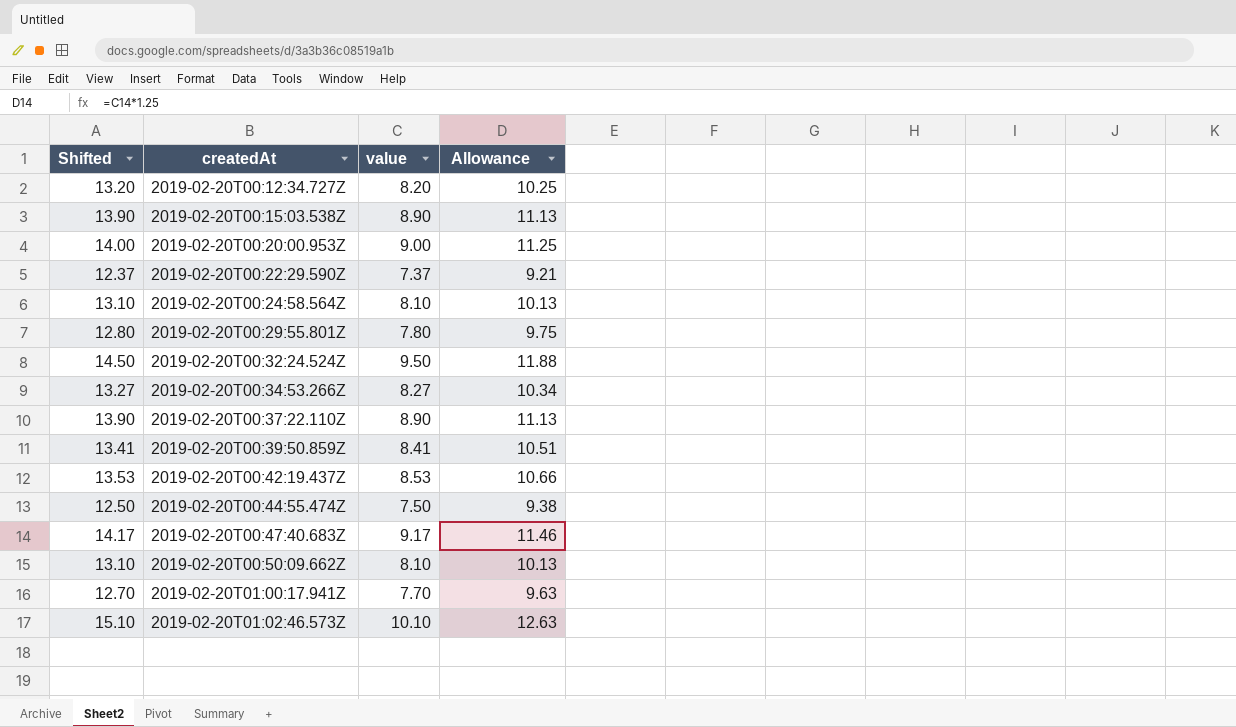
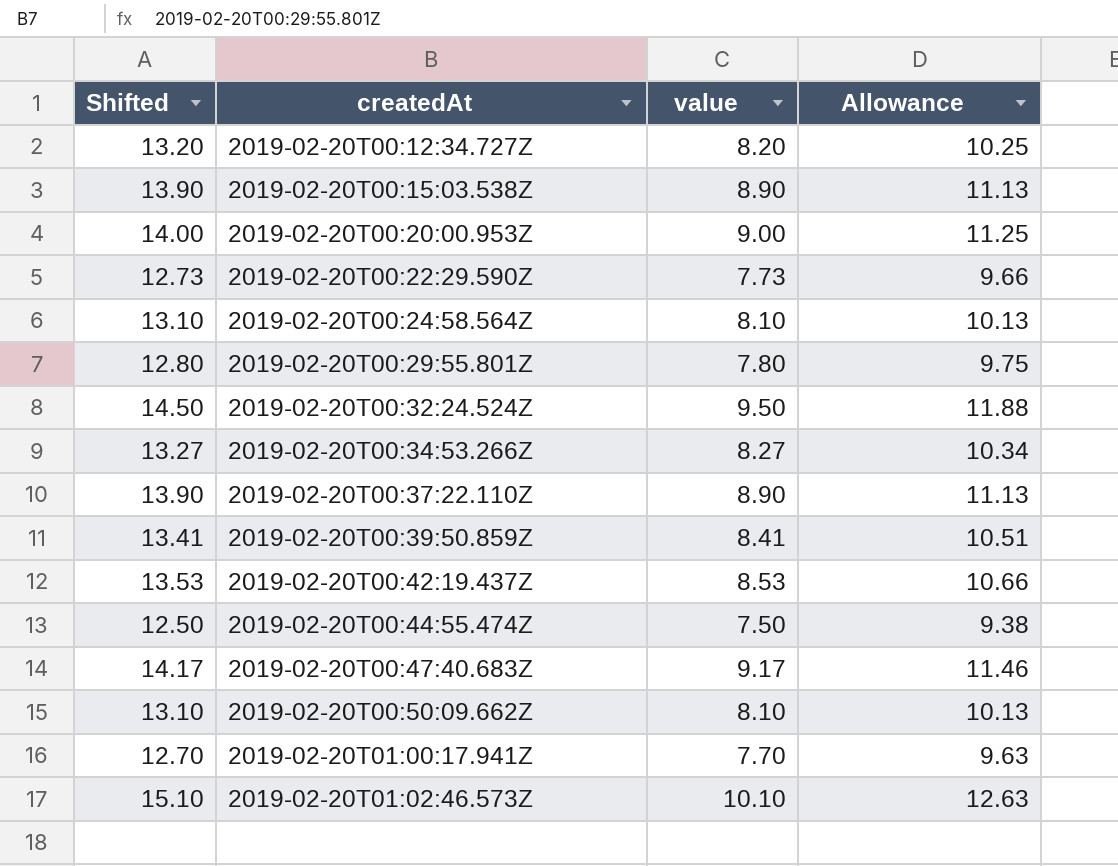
2019-02-20T00:22:29.590Z | Shifted: 12.37 -> 12.73
2019-02-20T00:22:29.590Z | value: 7.37 -> 7.73
2019-02-20T00:22:29.590Z | Allowance: 9.21 -> 9.66

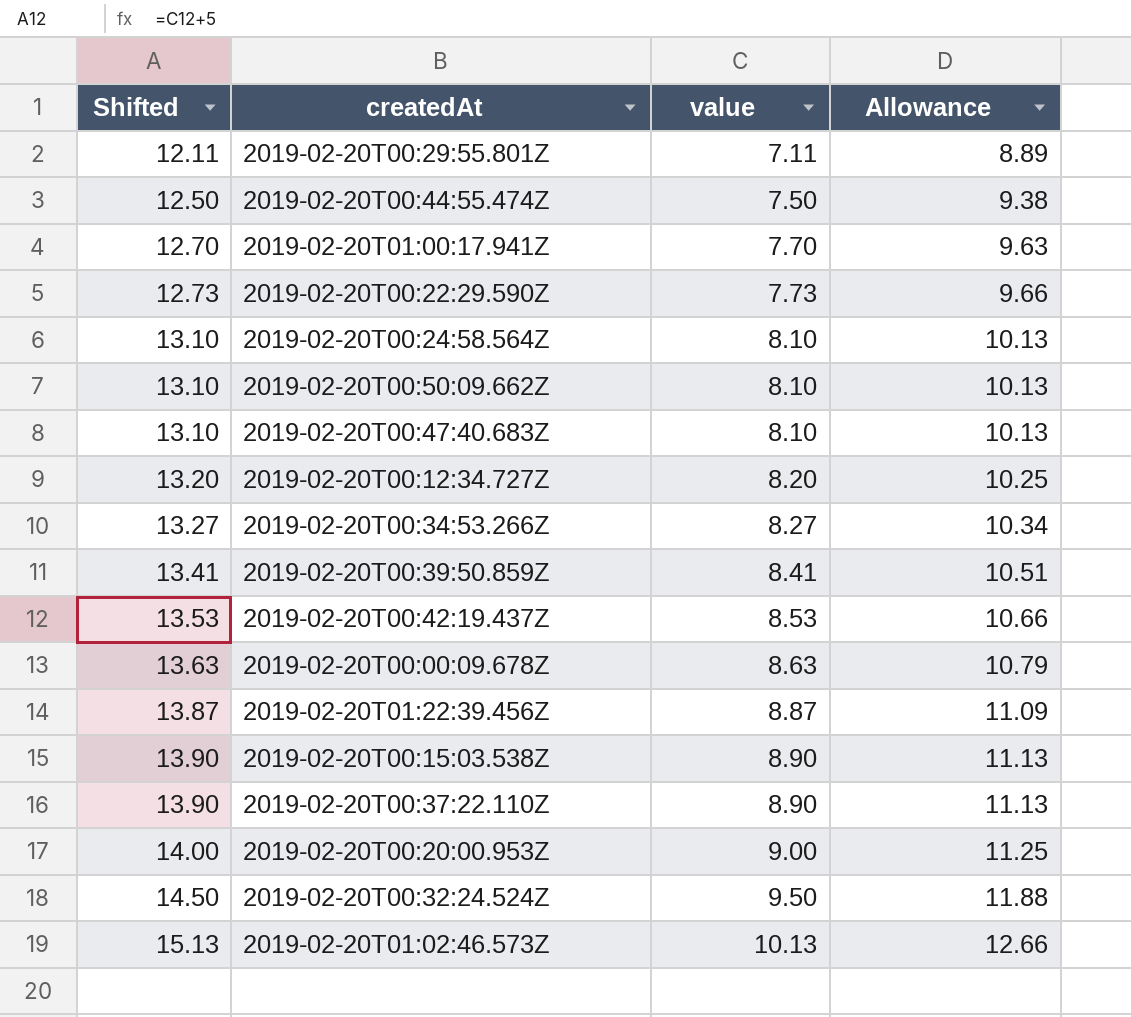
row order: createdAt ascending -> Shifted ascending
2019-02-20T00:29:55.801Z | Shifted: 12.80 -> 12.11
2019-02-20T00:29:55.801Z | value: 7.80 -> 7.11
2019-02-20T00:29:55.801Z | Allowance: 9.75 -> 8.89
2019-02-20T00:47:40.683Z | Shifted: 14.17 -> 13.10
2019-02-20T00:47:40.683Z | value: 9.17 -> 8.10
2019-02-20T00:47:40.683Z | Allowance: 11.46 -> 10.13
row 2019-02-20T00:00:09.678Z: none -> 13.63 | 8.63 | 10.79
row 2019-02-20T01:22:39.456Z: none -> 13.87 | 8.87 | 11.09
2019-02-20T01:02:46.573Z | Shifted: 15.10 -> 15.13
2019-02-20T01:02:46.573Z | value: 10.10 -> 10.13
2019-02-20T01:02:46.573Z | Allowance: 12.63 -> 12.66

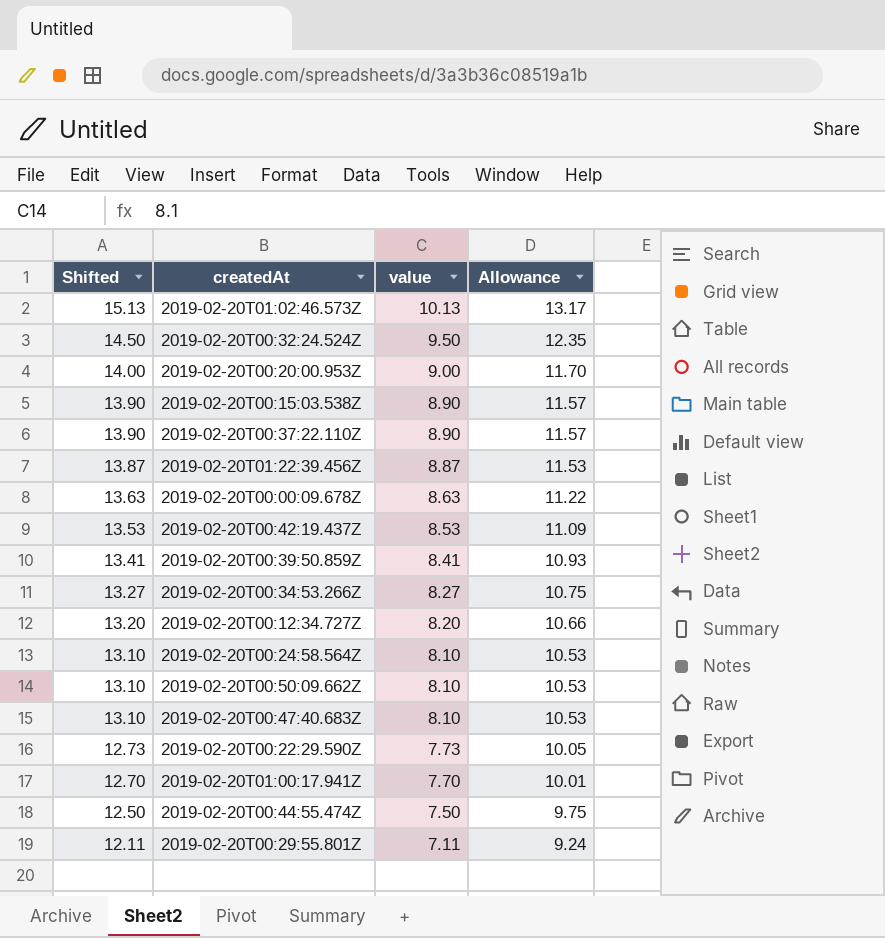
row order: Shifted ascending -> Shifted descending
column Allowance | formula: [value] * 1.25 -> [value] * 1.3

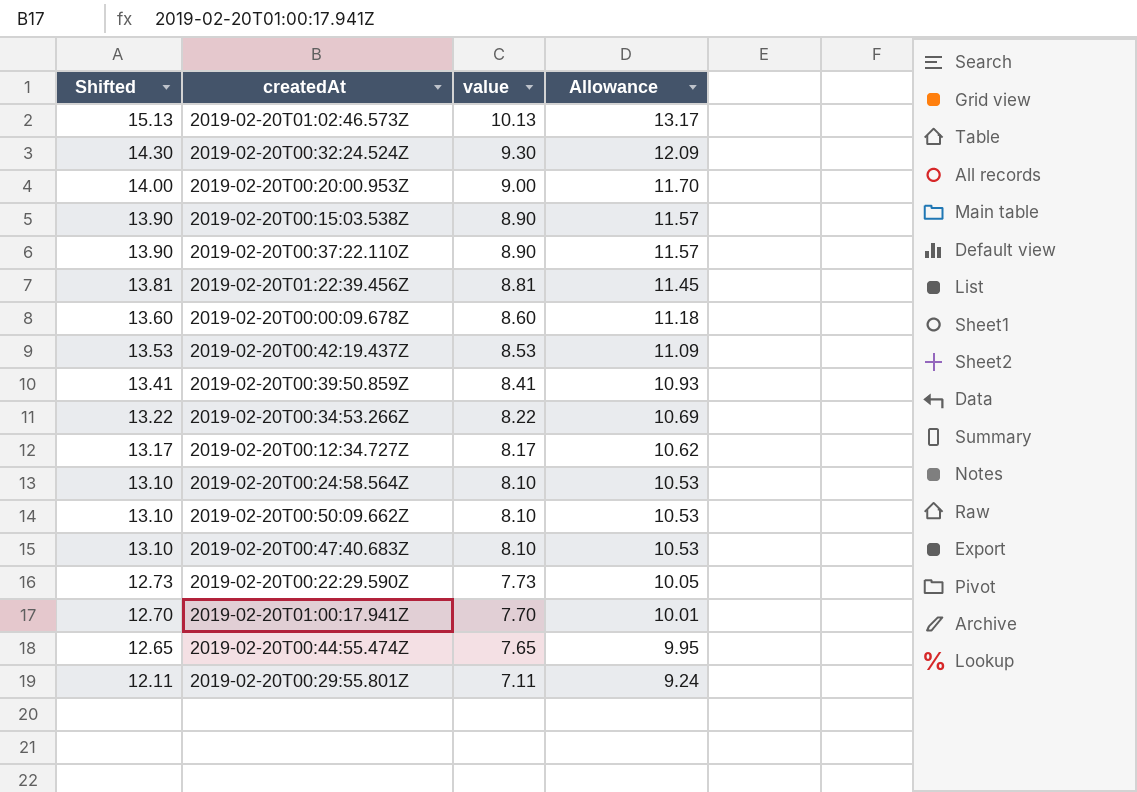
2019-02-20T00:32:24.524Z | Shifted: 14.50 -> 14.30
2019-02-20T00:32:24.524Z | value: 9.50 -> 9.30
2019-02-20T00:32:24.524Z | Allowance: 12.35 -> 12.09
2019-02-20T01:22:39.456Z | Shifted: 13.87 -> 13.81
2019-02-20T01:22:39.456Z | value: 8.87 -> 8.81
2019-02-20T01:22:39.456Z | Allowance: 11.53 -> 11.45
2019-02-20T00:00:09.678Z | Shifted: 13.63 -> 13.60
2019-02-20T00:00:09.678Z | value: 8.63 -> 8.60
2019-02-20T00:00:09.678Z | Allowance: 11.22 -> 11.18
2019-02-20T00:34:53.266Z | Shifted: 13.27 -> 13.22
2019-02-20T00:34:53.266Z | value: 8.27 -> 8.22
2019-02-20T00:34:53.266Z | Allowance: 10.75 -> 10.69
2019-02-20T00:12:34.727Z | Shifted: 13.20 -> 13.17
2019-02-20T00:12:34.727Z | value: 8.20 -> 8.17
2019-02-20T00:12:34.727Z | Allowance: 10.66 -> 10.62
2019-02-20T00:44:55.474Z | Shifted: 12.50 -> 12.65
2019-02-20T00:44:55.474Z | value: 7.50 -> 7.65
2019-02-20T00:44:55.474Z | Allowance: 9.75 -> 9.95

